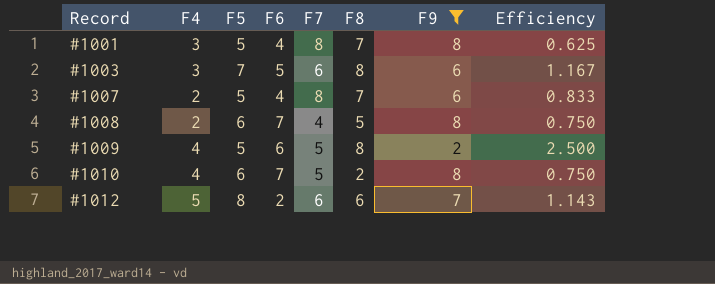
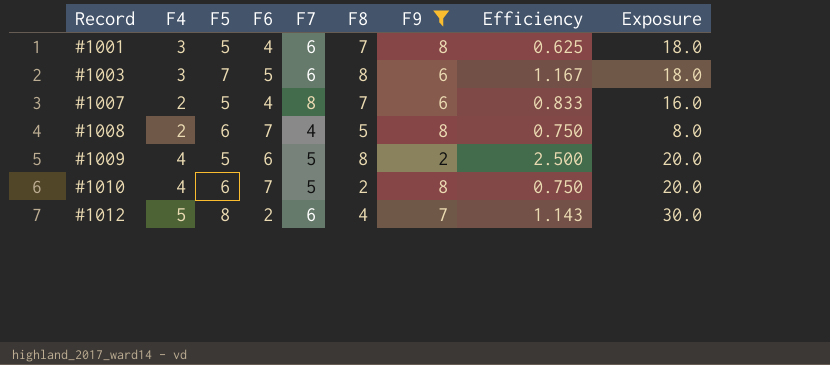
column Exposure | formula: none -> [F4] * [F7]
#1001 | F7: 8 -> 6
#1012 | F8: 6 -> 4

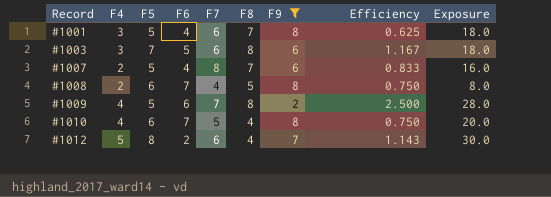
#1009 | F7: 5 -> 7
#1009 | Exposure: 20.0 -> 28.0
#1010 | F8: 2 -> 4

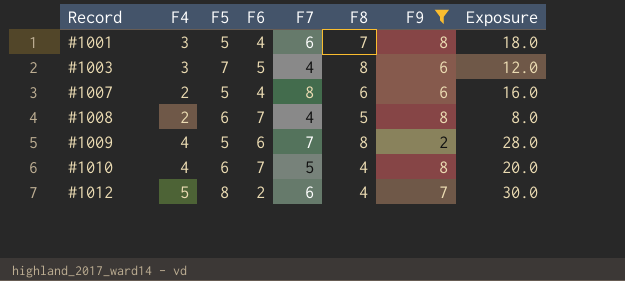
column Efficiency | formula: [F5] / [F9] -> none
#1003 | F7: 6 -> 4
#1003 | Exposure: 18.0 -> 12.0
#1007 | F8: 7 -> 6

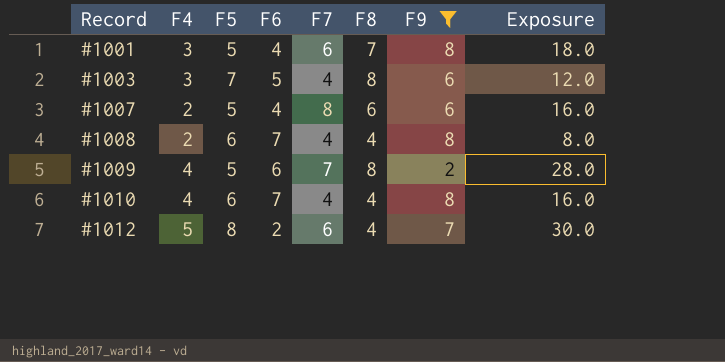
#1008 | F8: 5 -> 4
#1010 | F7: 5 -> 4
#1010 | Exposure: 20.0 -> 16.0

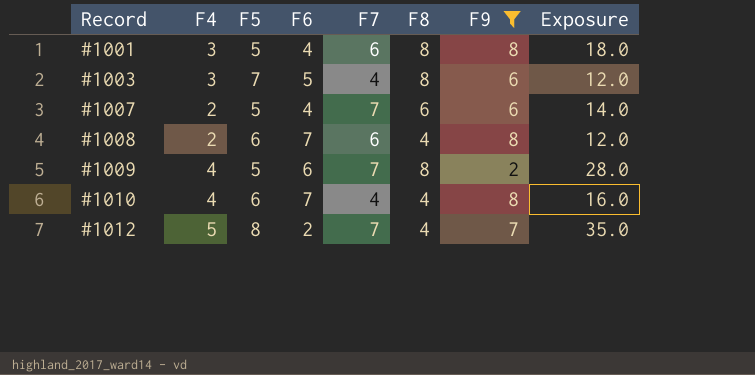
#1001 | F8: 7 -> 8
#1007 | F7: 8 -> 7
#1007 | Exposure: 16.0 -> 14.0
#1008 | F7: 4 -> 6
#1008 | Exposure: 8.0 -> 12.0
#1012 | F7: 6 -> 7
#1012 | Exposure: 30.0 -> 35.0

